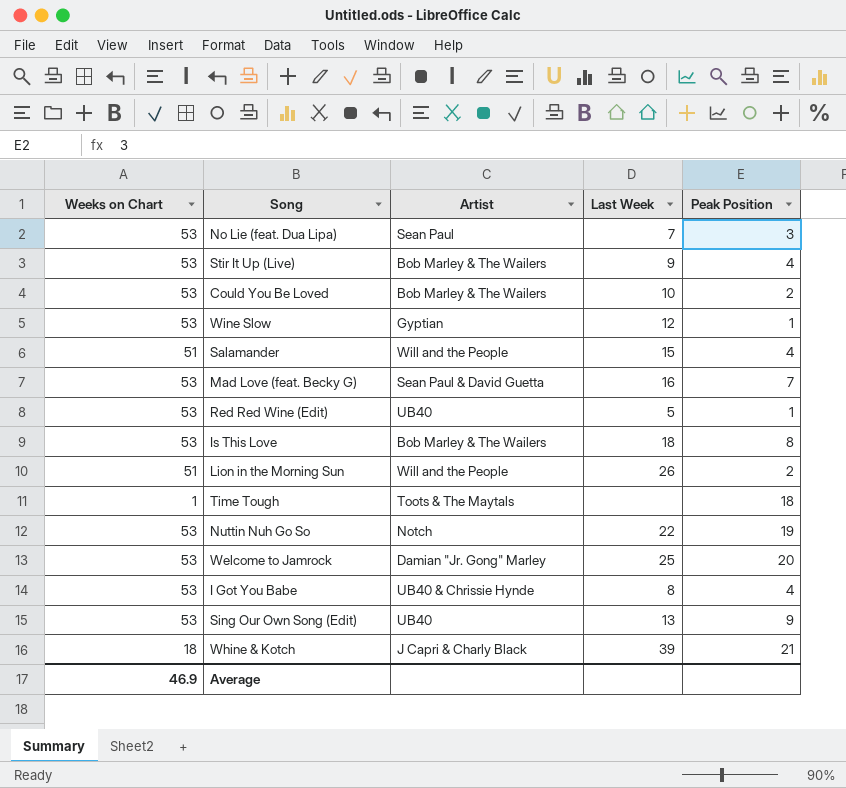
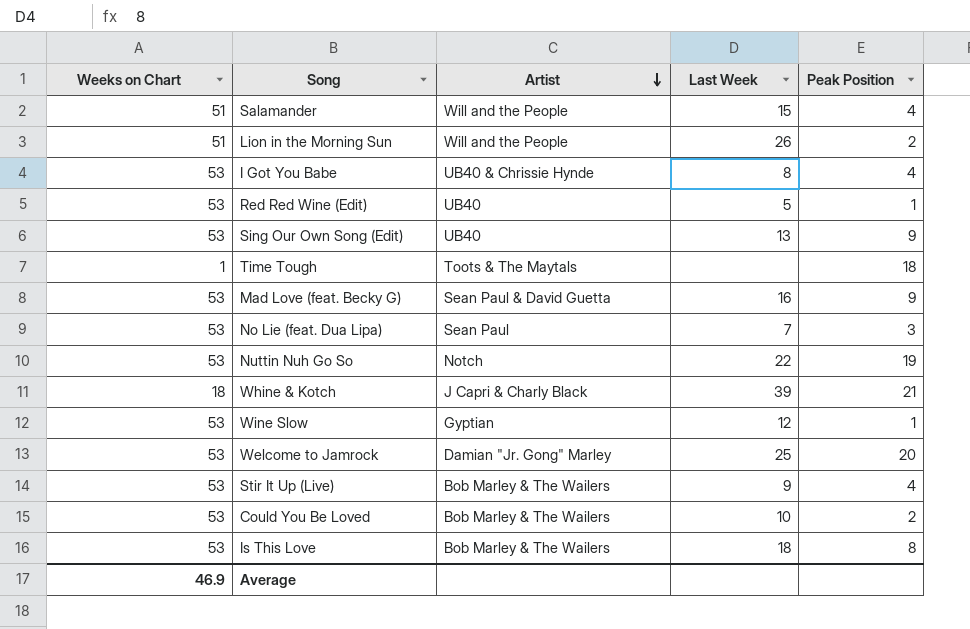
row order: none -> Artist descending
Mad Love (feat. Becky G) | Peak Position: 7 -> 9

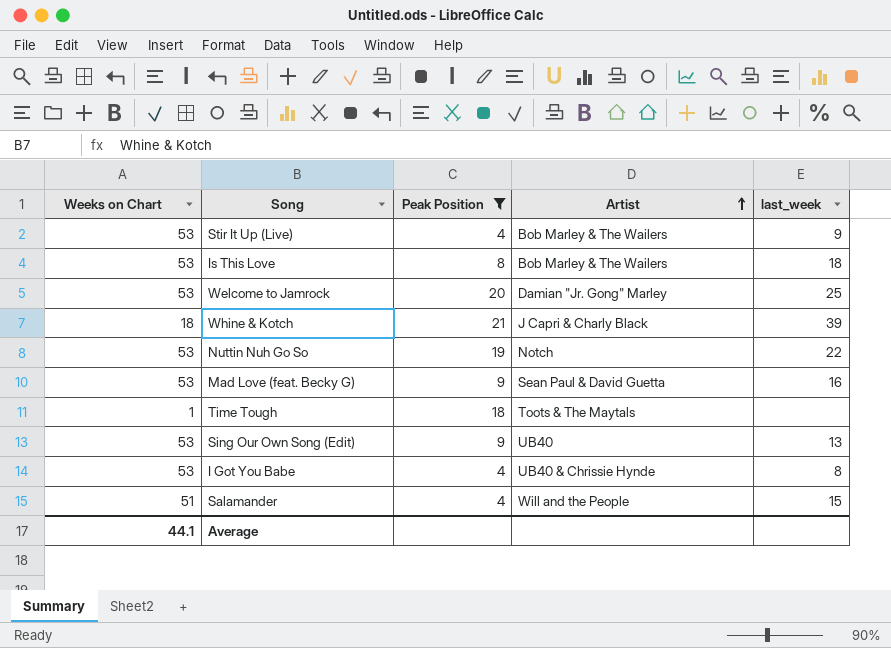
filter: none -> Peak Position >= 4
row order: Artist descending -> Artist ascending
column Peak Position | position: 5 -> 3
column name: Last Week -> last_week
Average | Weeks on Chart: 46.9 -> 44.1

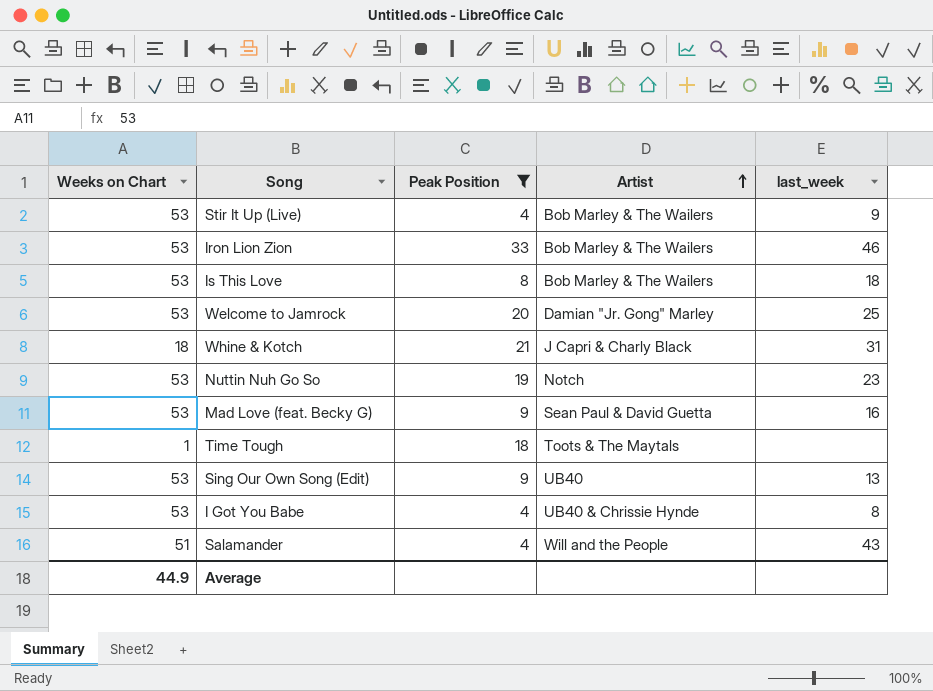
row Iron Lion Zion: none -> 53 | 33 | Bob Marley & The Wailers | 46
Whine & Kotch | last_week: 39 -> 31
Nuttin Nuh Go So | last_week: 22 -> 23
Salamander | last_week: 15 -> 43
Average | Weeks on Chart: 44.1 -> 44.9

